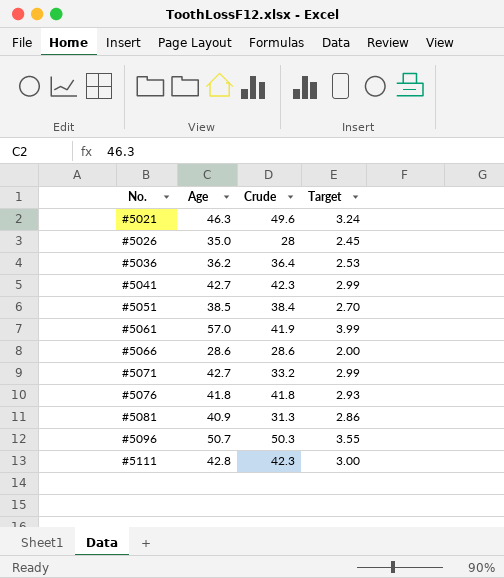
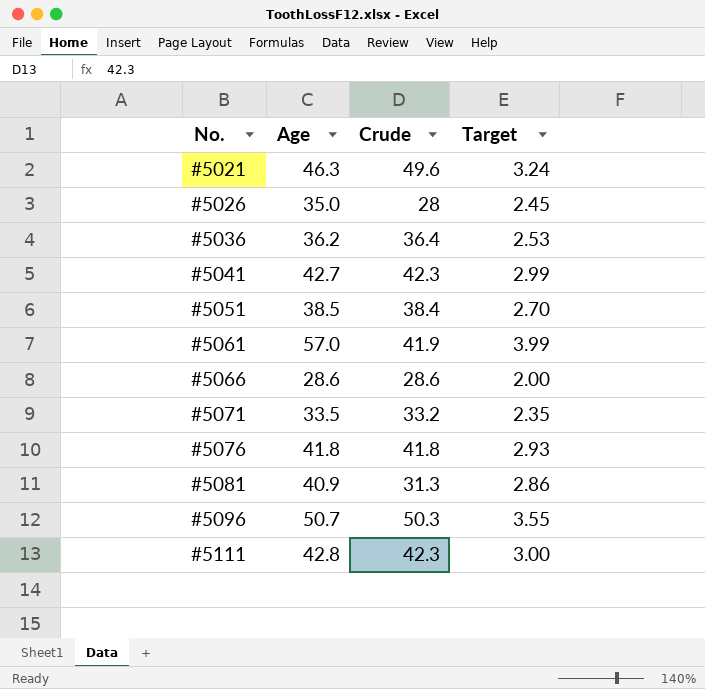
#5071 | Age: 42.7 -> 33.5
#5071 | Target: 2.99 -> 2.35

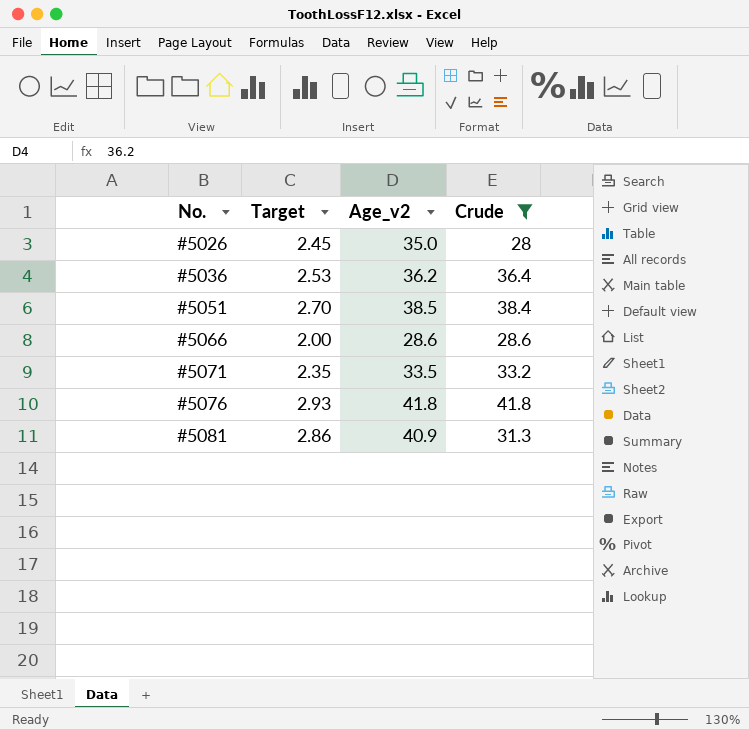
filter: none -> Crude <= 41.8
column Target | position: 4 -> 2
column name: Age -> Age_v2

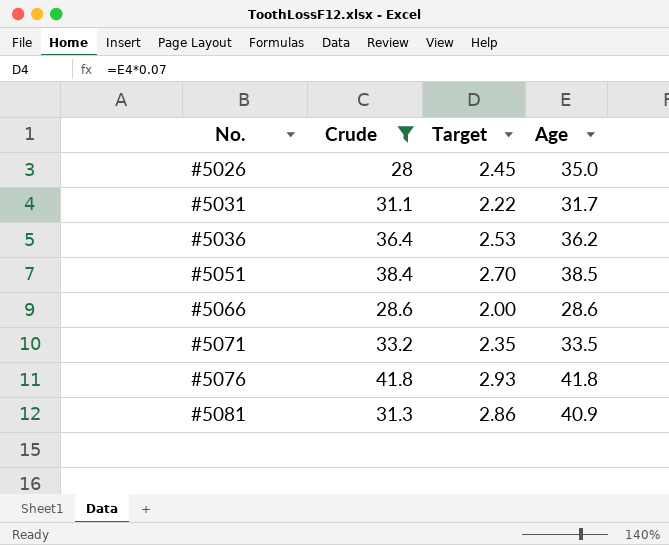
column Crude | position: 4 -> 2
column name: Age_v2 -> Age
row #5031: none -> 31.1 | 2.22 | 31.7

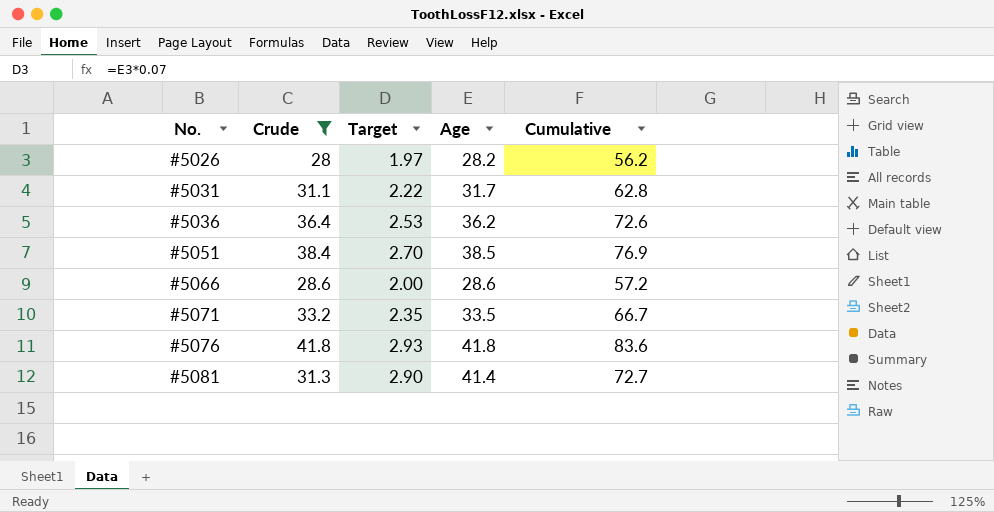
column Cumulative | formula: none -> [Crude] + [Age]
#5026 | Target: 2.45 -> 1.97
#5026 | Age: 35.0 -> 28.2
#5081 | Target: 2.86 -> 2.90
#5081 | Age: 40.9 -> 41.4

